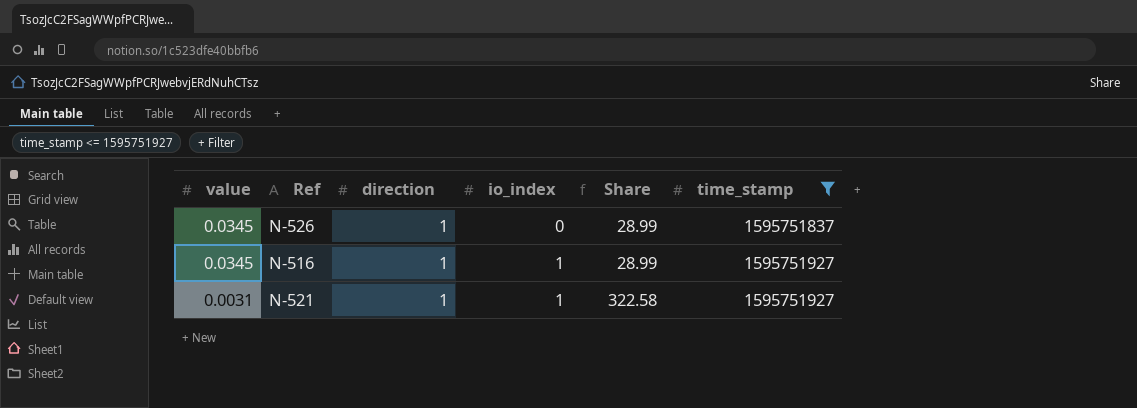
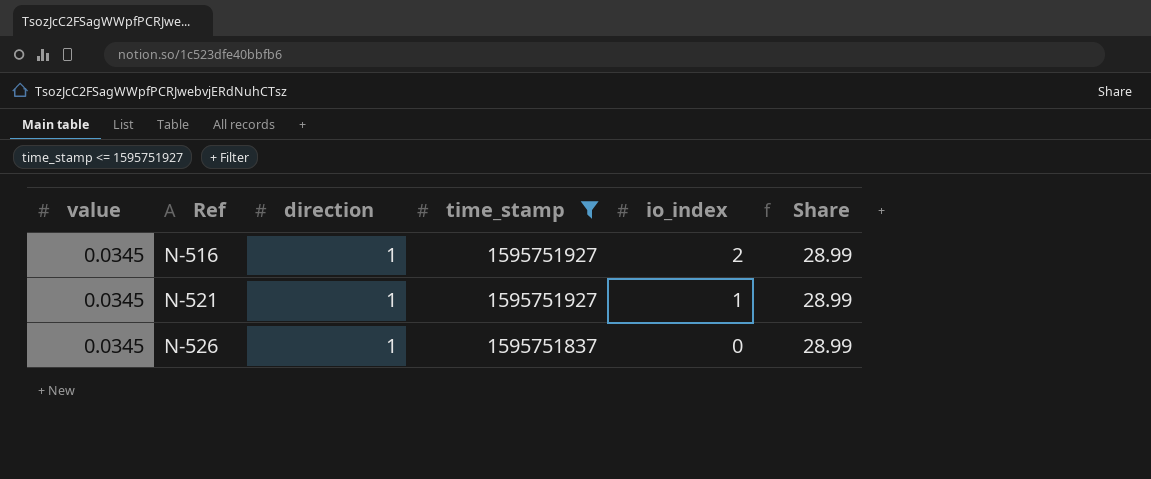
row order: value descending -> Ref ascending
column time_stamp | position: 6 -> 4
N-516 | io_index: 1 -> 2
N-521 | value: 0.0031 -> 0.0345
N-521 | Share: 322.58 -> 28.99

